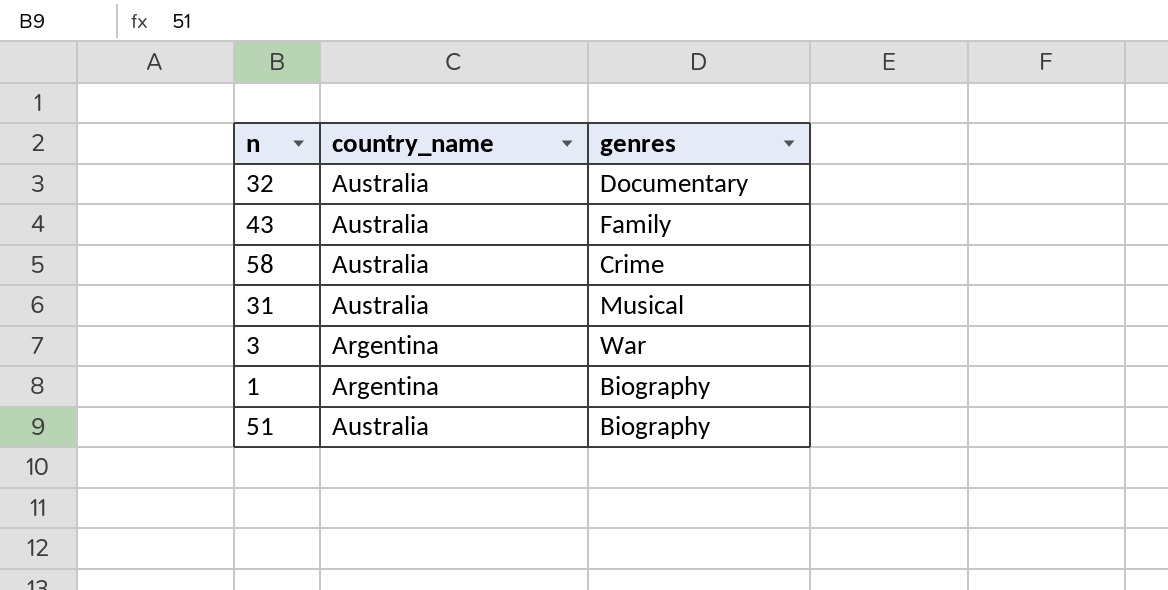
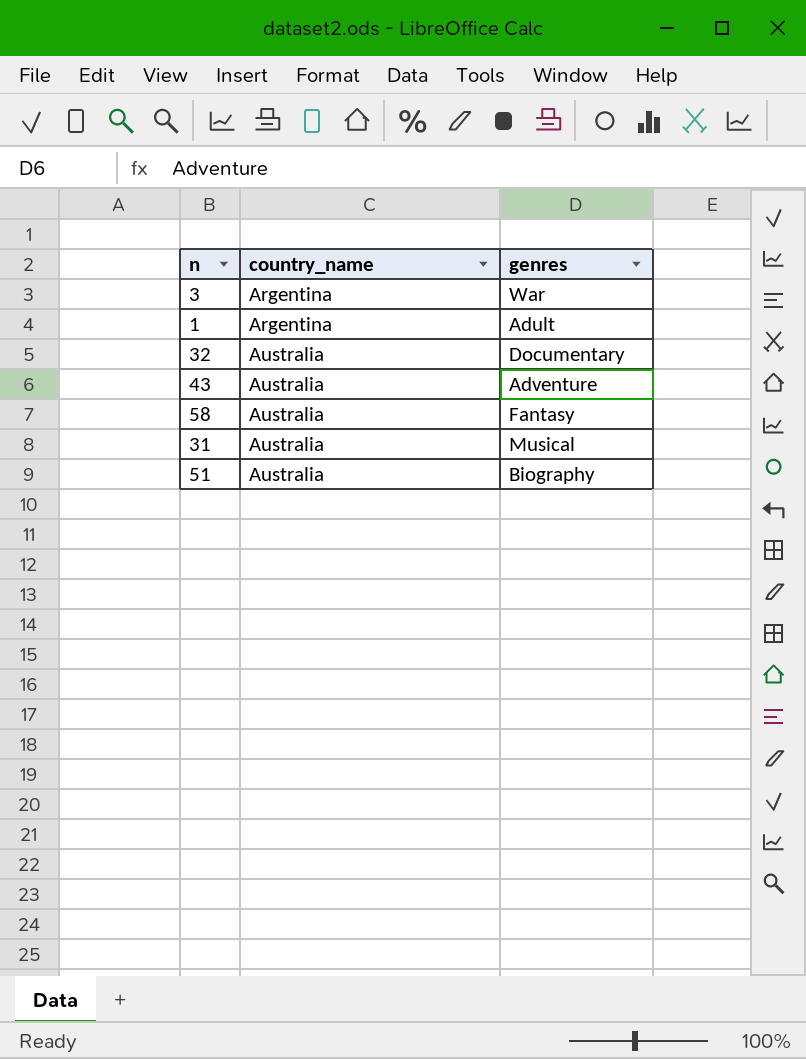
row order: none -> country_name ascending
1 | genres: Biography -> Adult
43 | genres: Family -> Adventure
58 | genres: Crime -> Fantasy

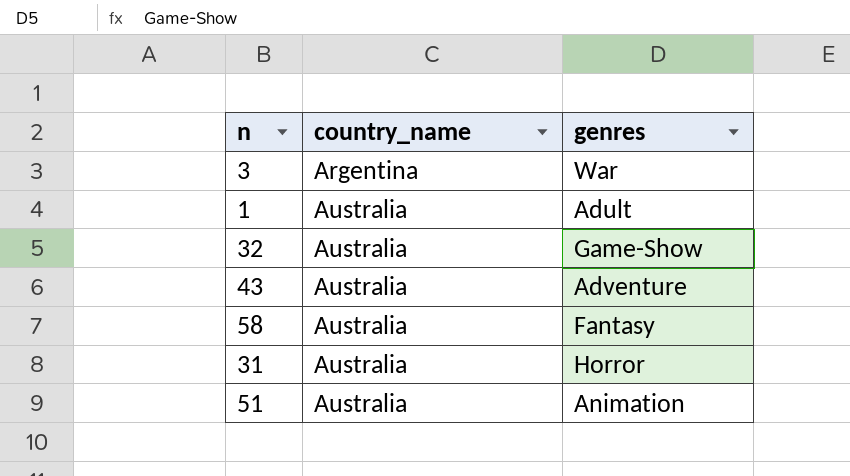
1 | country_name: Argentina -> Australia
32 | genres: Documentary -> Game-Show
31 | genres: Musical -> Horror
51 | genres: Biography -> Animation

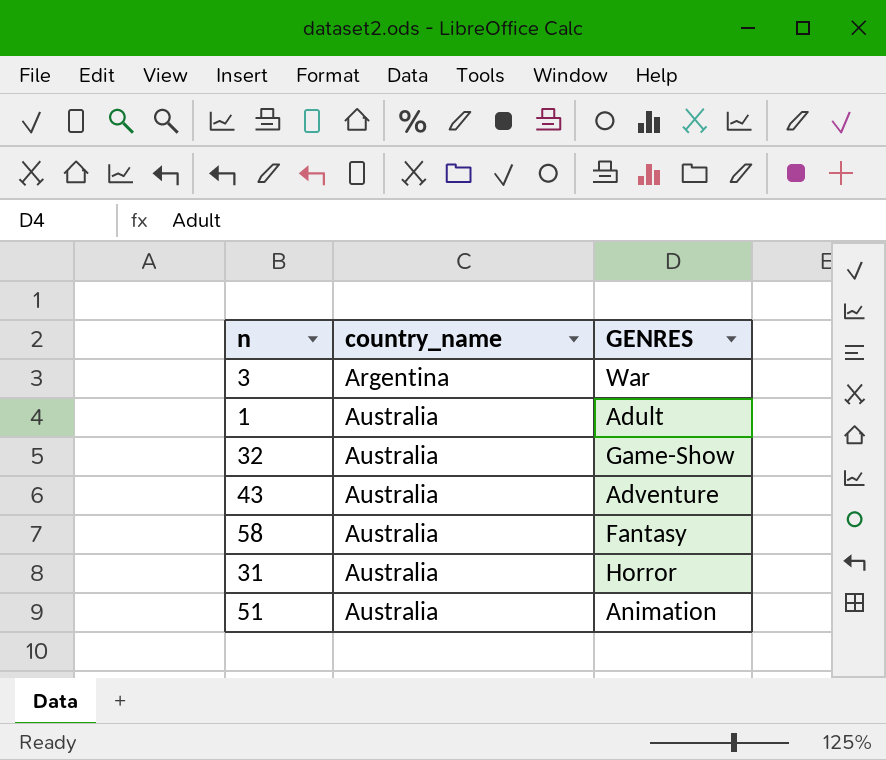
column name: genres -> GENRES

